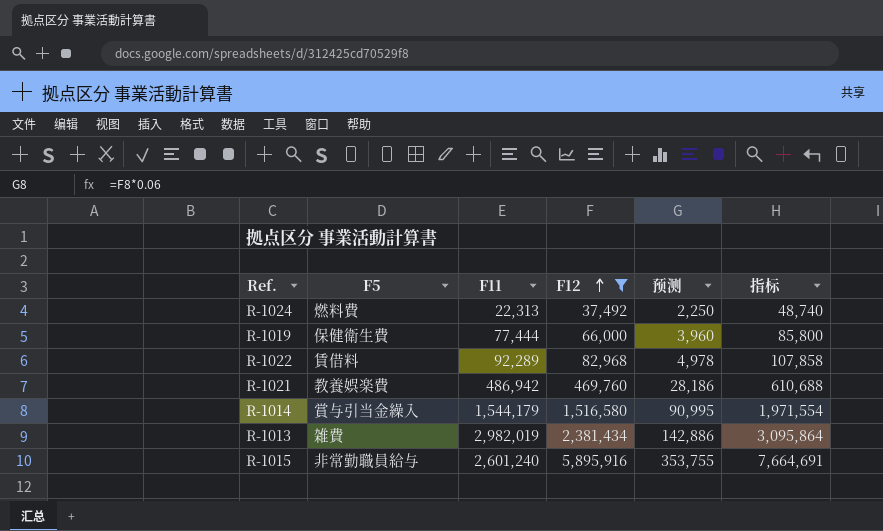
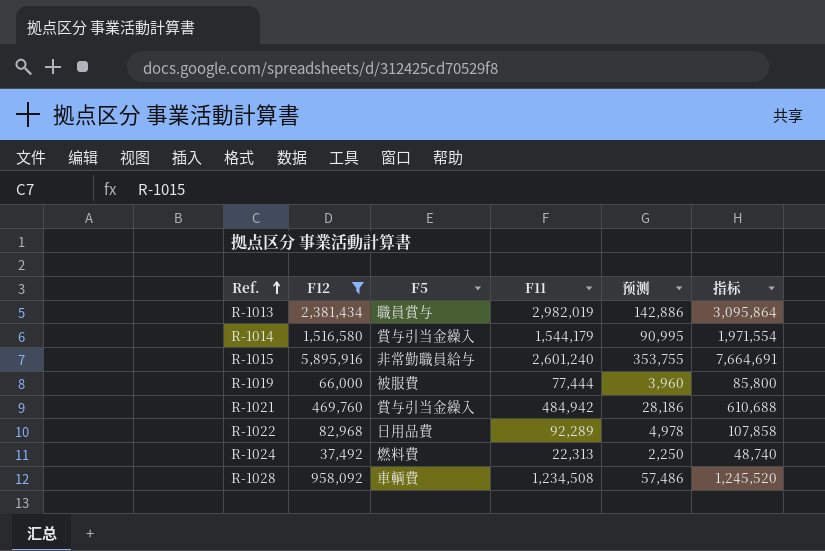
row order: F12 ascending -> Ref. ascending
column F12 | position: 4 -> 2
R-1013 | F5: 雑費 -> 職員賞与
R-1019 | F5: 保健衛生費 -> 被服費
R-1021 | F5: 教養娯楽費 -> 賞与引当金繰入
R-1021 | F11: 486,942 -> 484,942
R-1022 | F5: 賃借料 -> 日用品費
row R-1028: none -> 958,092 | 車輌費 | 1,234,508 | 57,486 | 1,245,520

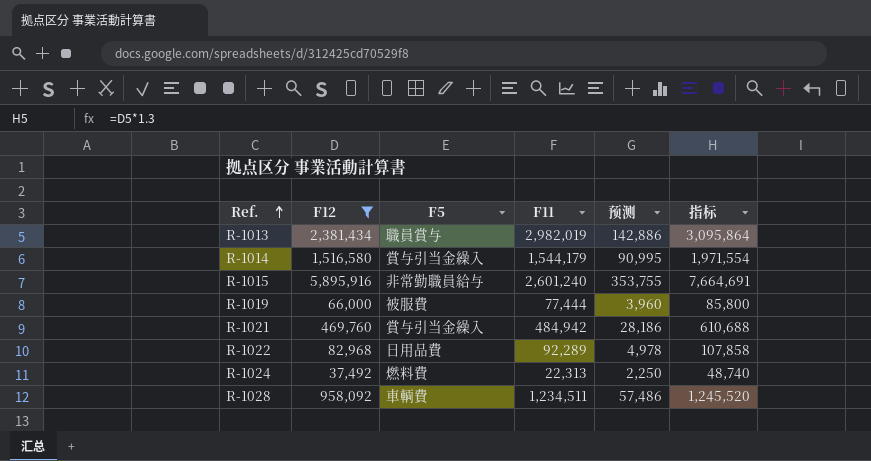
R-1028 | F11: 1,234,508 -> 1,234,511

